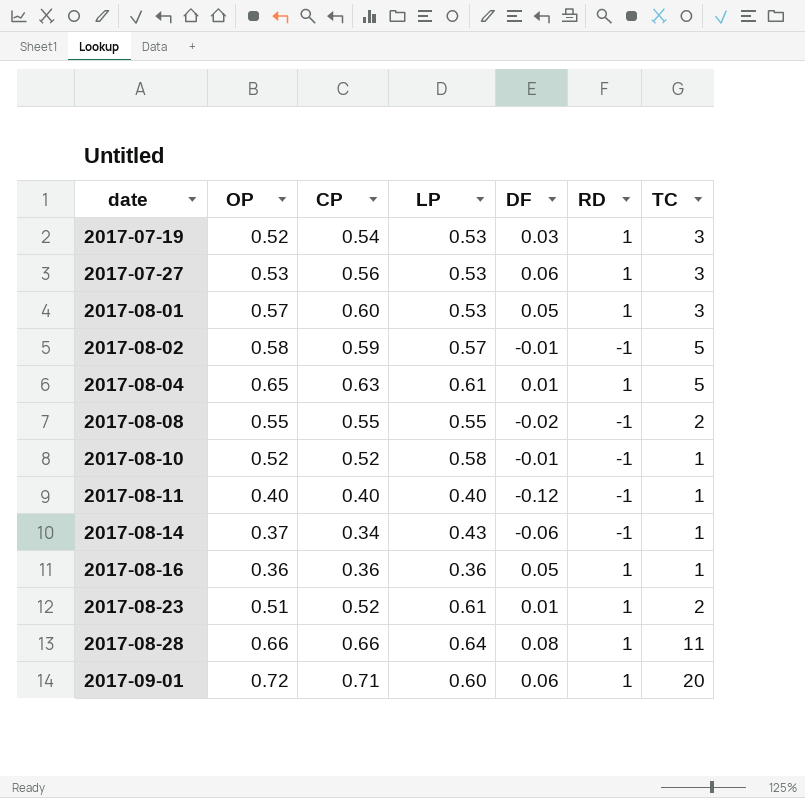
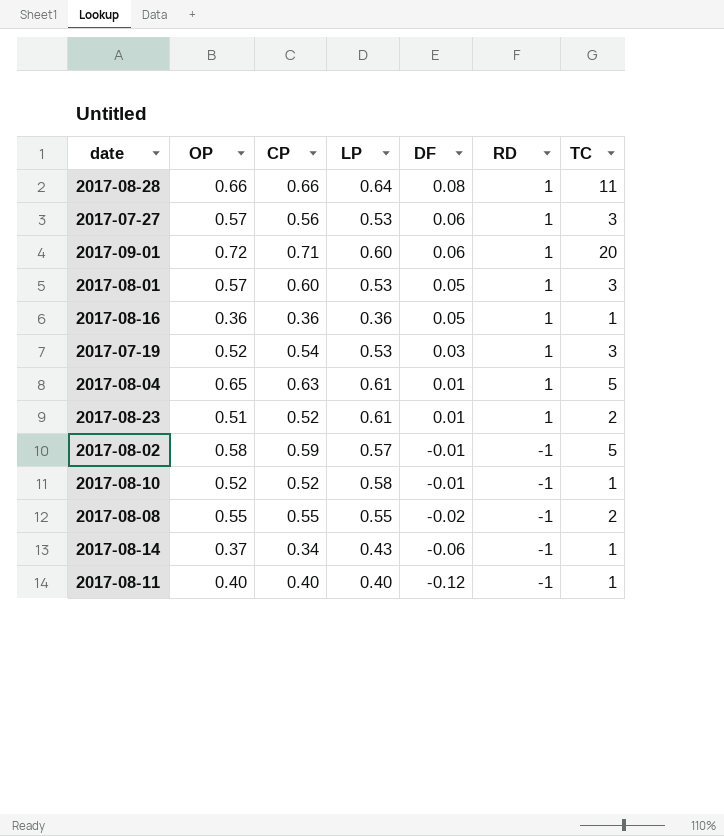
row order: date ascending -> DF descending
2017-07-27 | OP: 0.53 -> 0.57

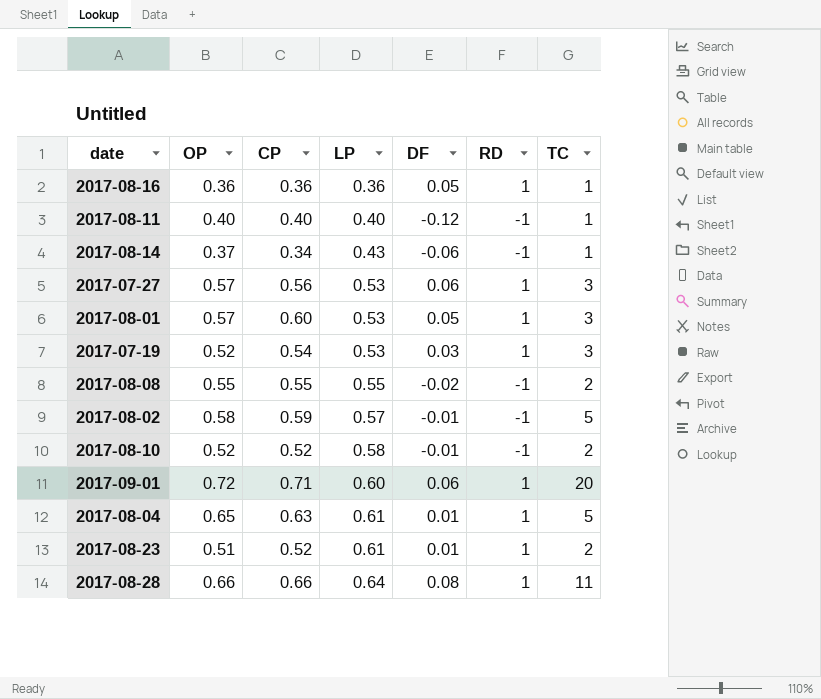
row order: DF descending -> LP ascending
2017-08-10 | TC: 1 -> 2

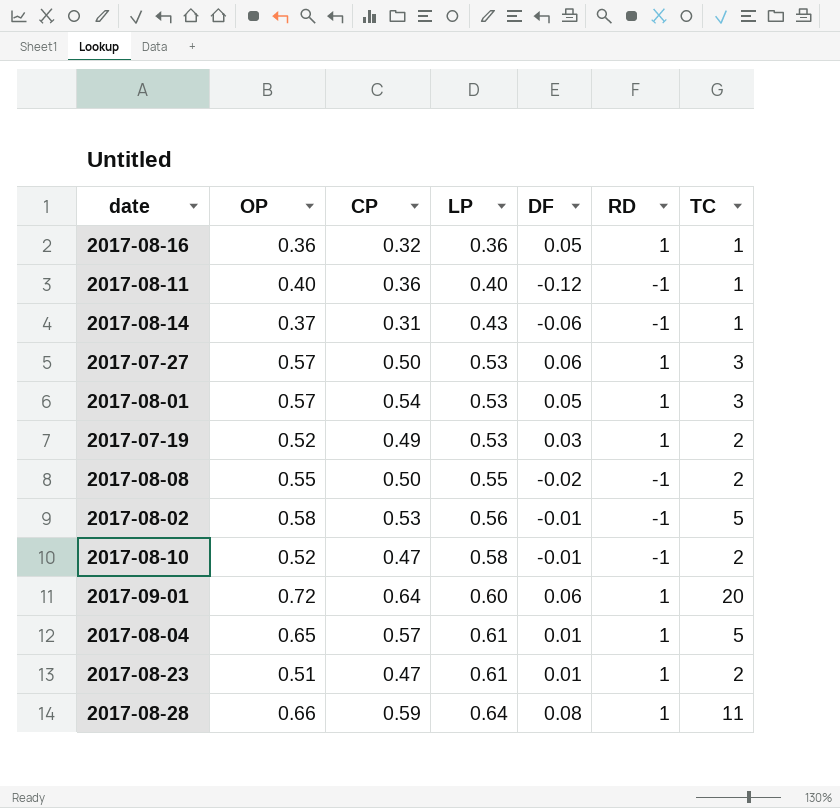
2017-08-16 | CP: 0.36 -> 0.32
2017-08-11 | CP: 0.40 -> 0.36
2017-08-14 | CP: 0.34 -> 0.31
2017-07-27 | CP: 0.56 -> 0.50
2017-08-01 | CP: 0.60 -> 0.54
2017-07-19 | CP: 0.54 -> 0.49
2017-07-19 | TC: 3 -> 2
2017-08-08 | CP: 0.55 -> 0.50
2017-08-02 | CP: 0.59 -> 0.53
2017-08-02 | LP: 0.57 -> 0.56
2017-08-10 | CP: 0.52 -> 0.47
2017-09-01 | CP: 0.71 -> 0.64
2017-08-04 | CP: 0.63 -> 0.57
2017-08-23 | CP: 0.52 -> 0.47
2017-08-28 | CP: 0.66 -> 0.59

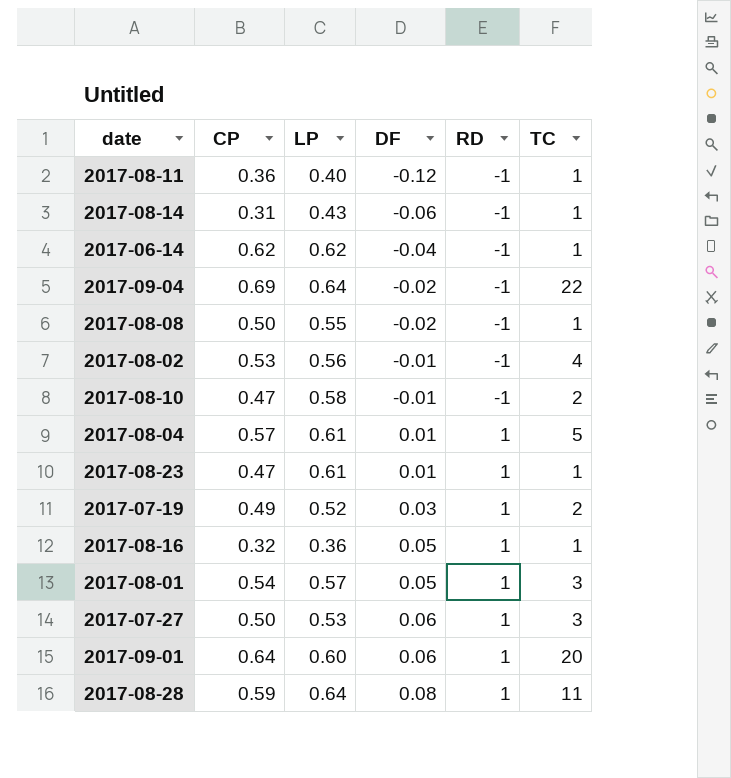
row order: LP ascending -> DF ascending
column OP | position: 2 -> none
row 2017-06-14: none -> 0.62 | 0.62 | -0.04 | -1 | 1
row 2017-09-04: none -> 0.69 | 0.64 | -0.02 | -1 | 22
2017-08-08 | TC: 2 -> 1
2017-08-02 | TC: 5 -> 4
2017-08-23 | TC: 2 -> 1
2017-07-19 | LP: 0.53 -> 0.52
2017-08-01 | LP: 0.53 -> 0.57

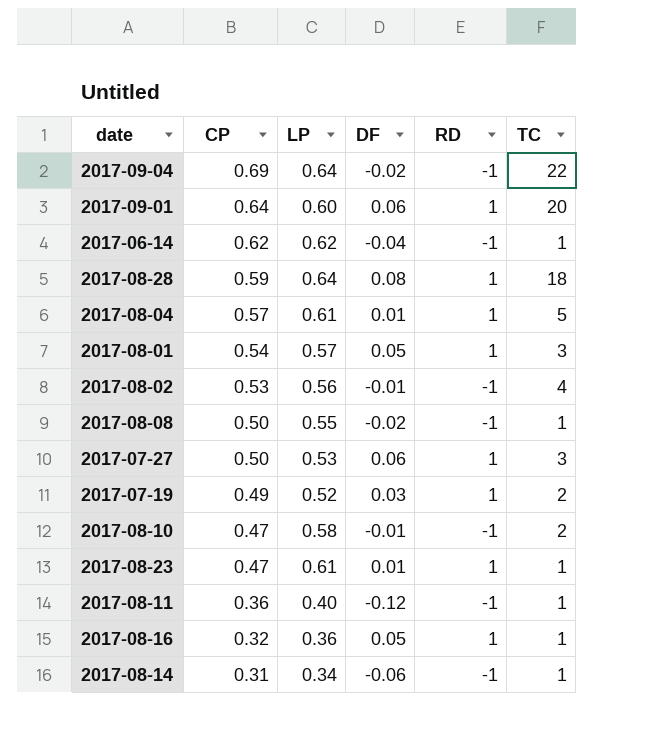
row order: DF ascending -> CP descending
2017-08-28 | TC: 11 -> 18
2017-08-14 | LP: 0.43 -> 0.34

